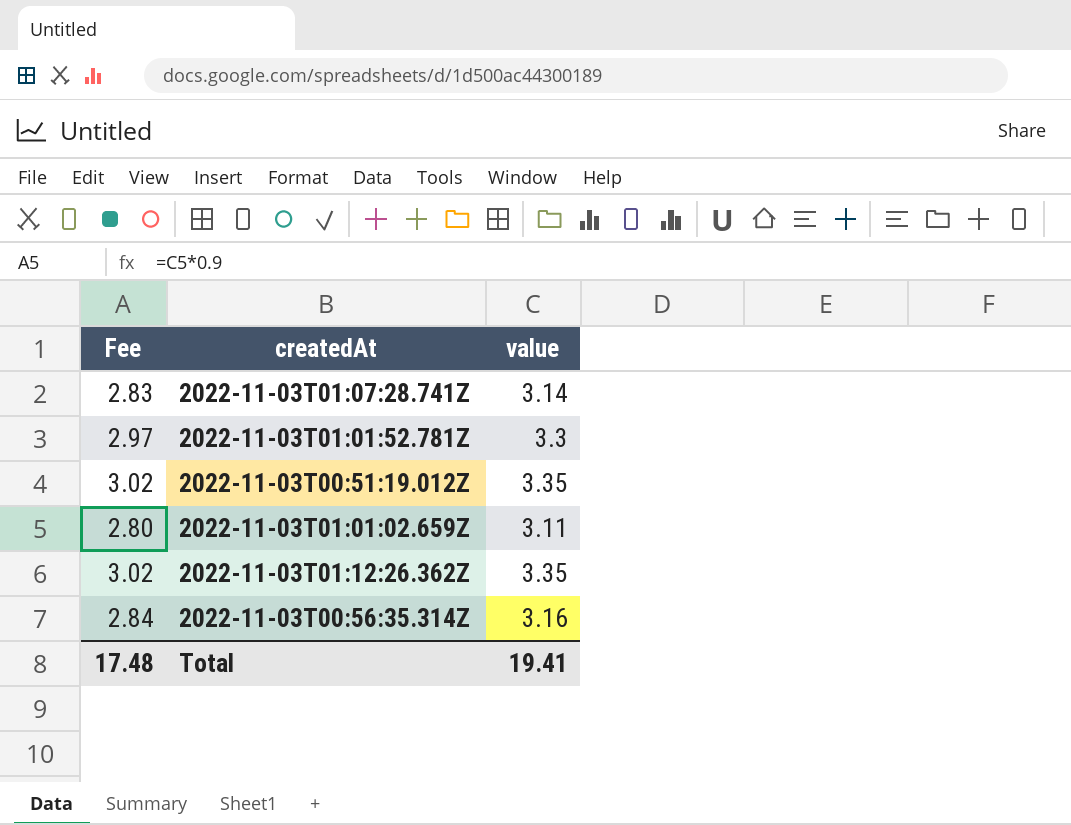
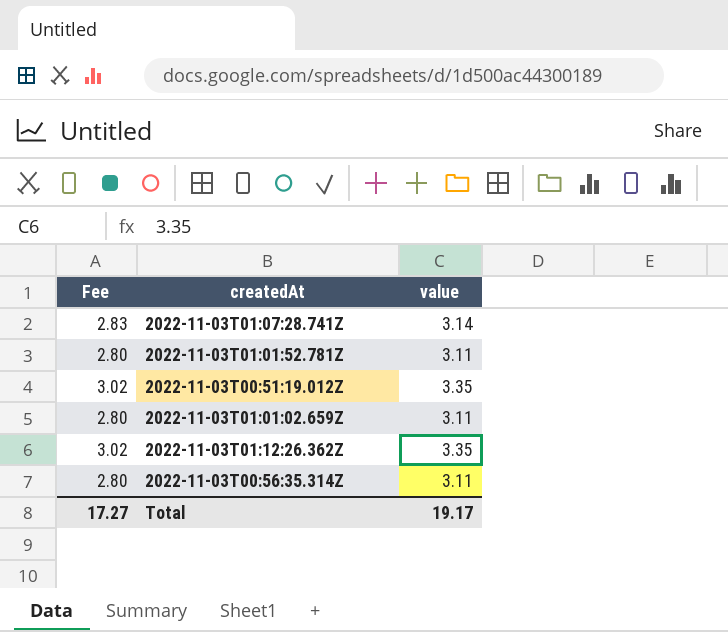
2022-11-03T01:01:52.781Z | Fee: 2.97 -> 2.80
2022-11-03T01:01:52.781Z | value: 3.3 -> 3.11
2022-11-03T00:56:35.314Z | Fee: 2.84 -> 2.80
2022-11-03T00:56:35.314Z | value: 3.16 -> 3.11
Total | Fee: 17.48 -> 17.27
Total | value: 19.41 -> 19.17

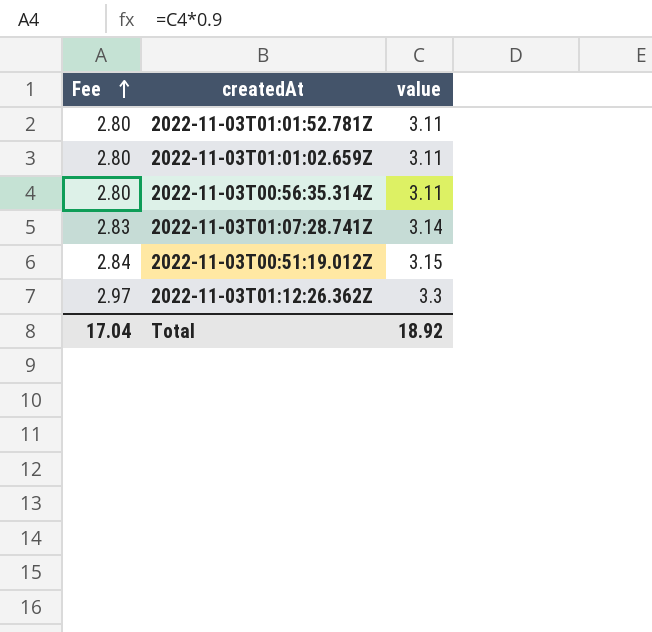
row order: none -> Fee ascending
2022-11-03T00:51:19.012Z | Fee: 3.02 -> 2.84
2022-11-03T00:51:19.012Z | value: 3.35 -> 3.15
2022-11-03T01:12:26.362Z | Fee: 3.02 -> 2.97
2022-11-03T01:12:26.362Z | value: 3.35 -> 3.3
Total | Fee: 17.27 -> 17.04
Total | value: 19.17 -> 18.92

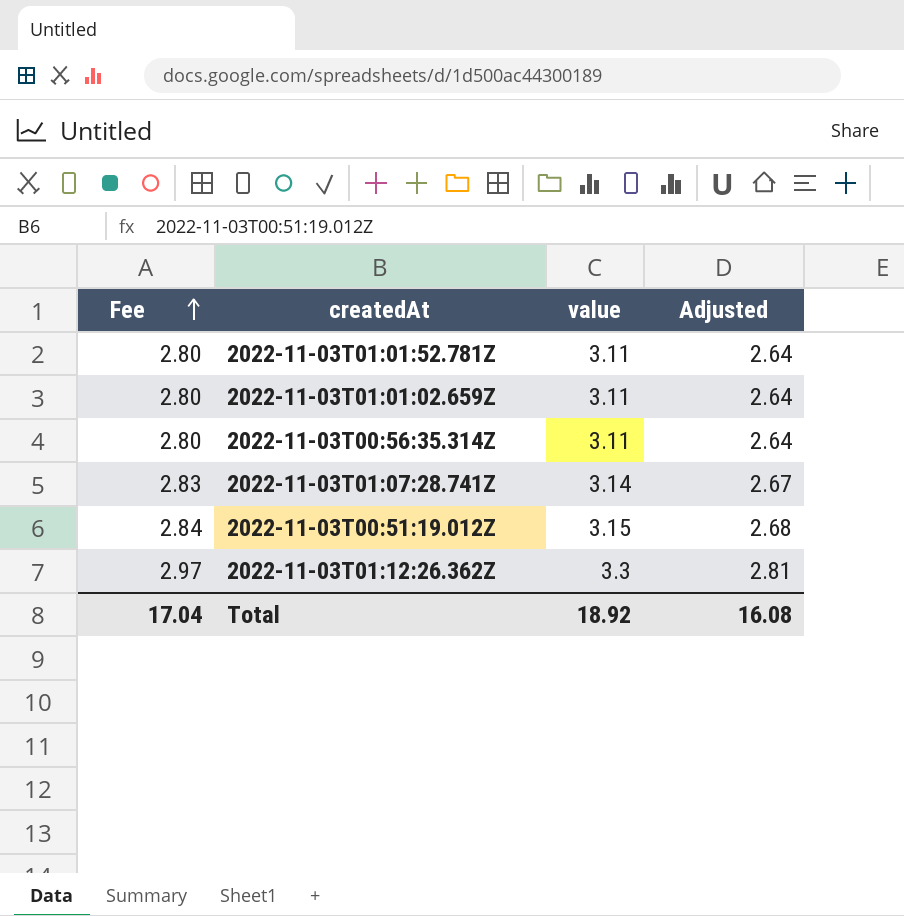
column Adjusted | formula: none -> [value] * 0.85

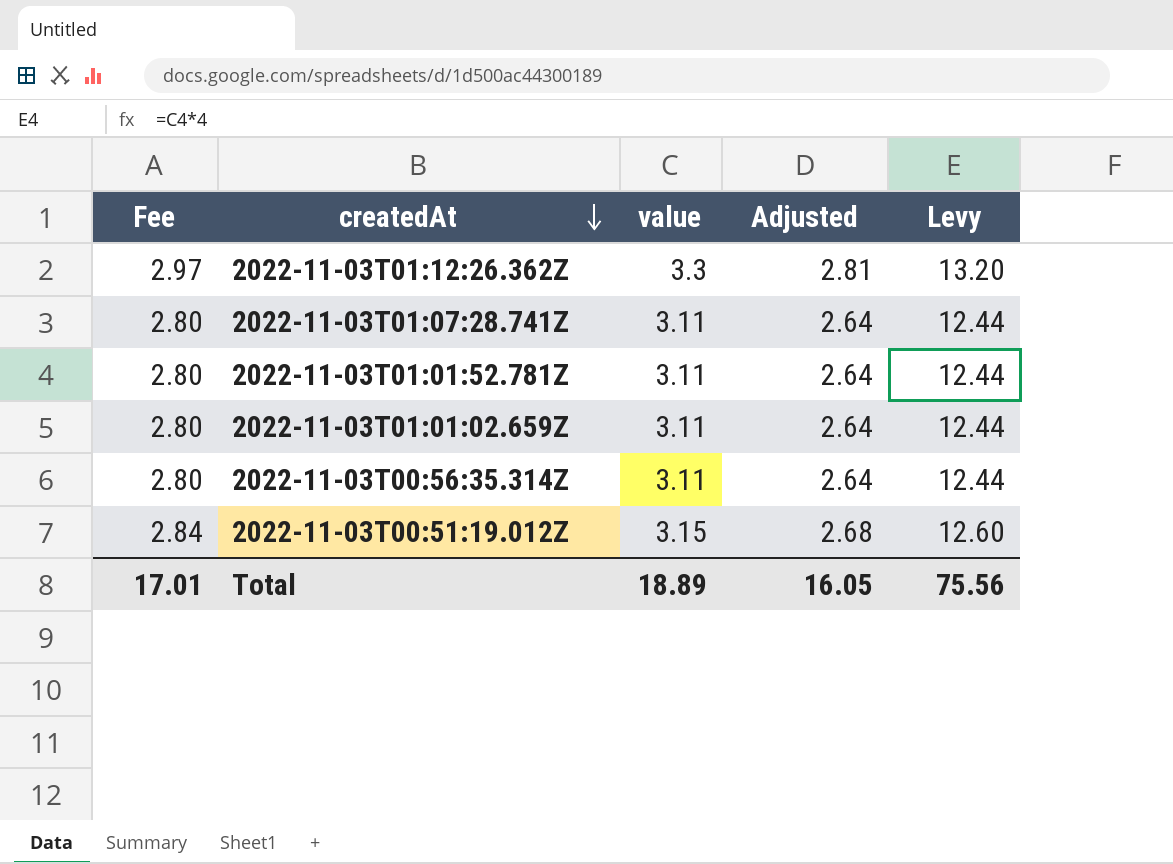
row order: Fee ascending -> createdAt descending
column Levy | formula: none -> [value] * 4
2022-11-03T01:07:28.741Z | Fee: 2.83 -> 2.80
2022-11-03T01:07:28.741Z | value: 3.14 -> 3.11
2022-11-03T01:07:28.741Z | Adjusted: 2.67 -> 2.64
Total | Fee: 17.04 -> 17.01
Total | value: 18.92 -> 18.89
Total | Adjusted: 16.08 -> 16.05

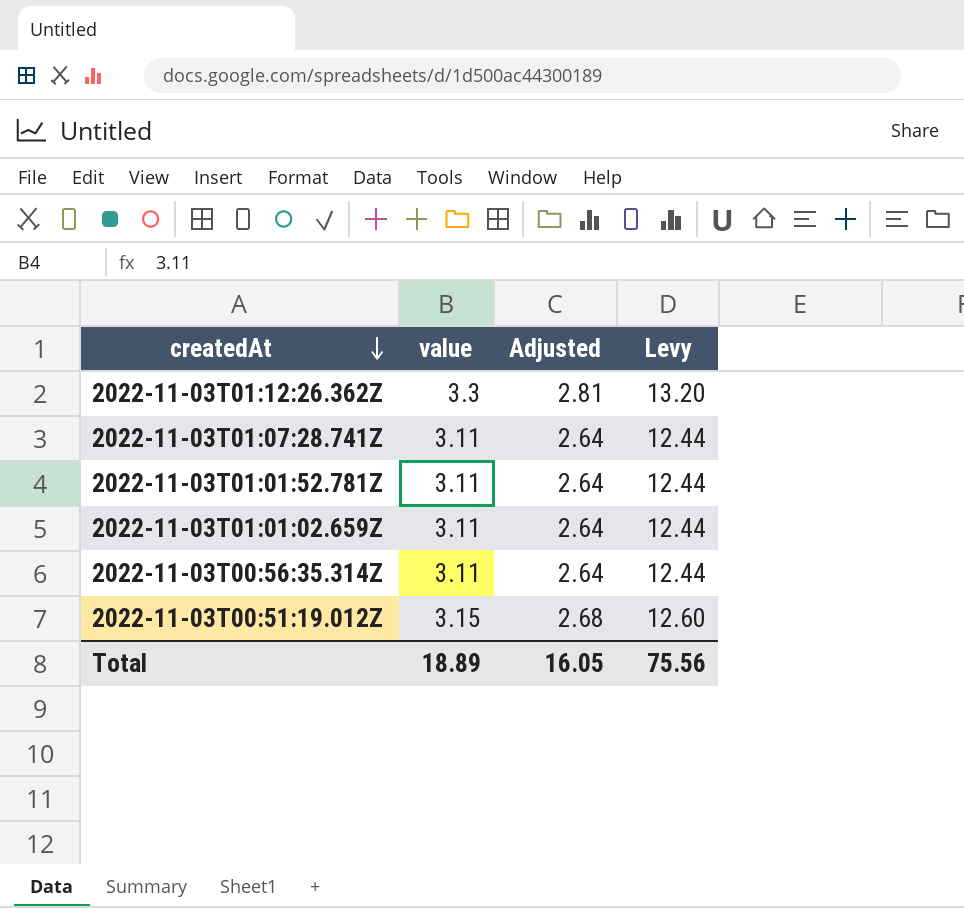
column Fee | formula: [value] * 0.9 -> none

